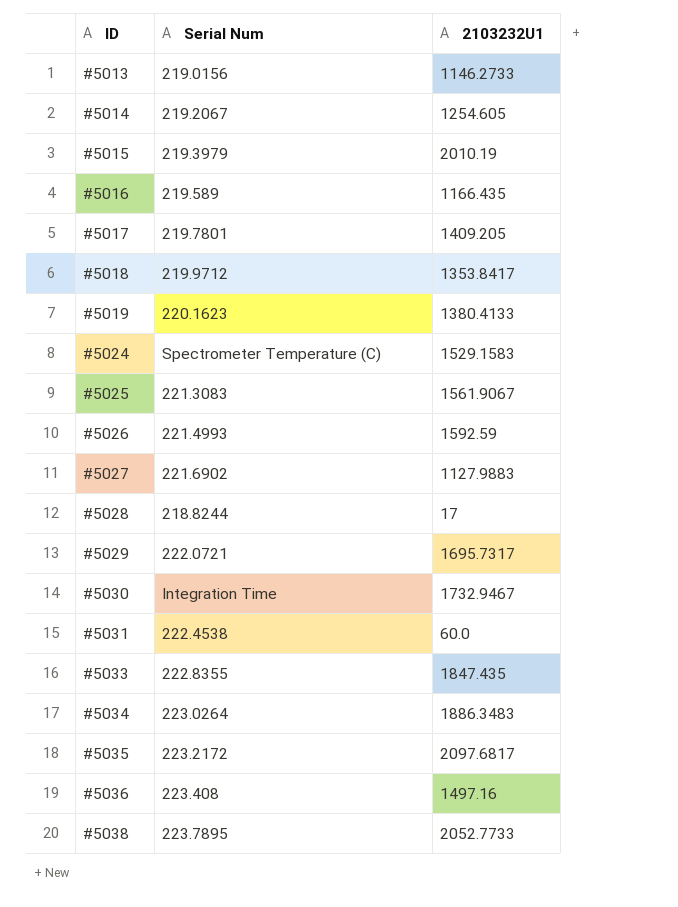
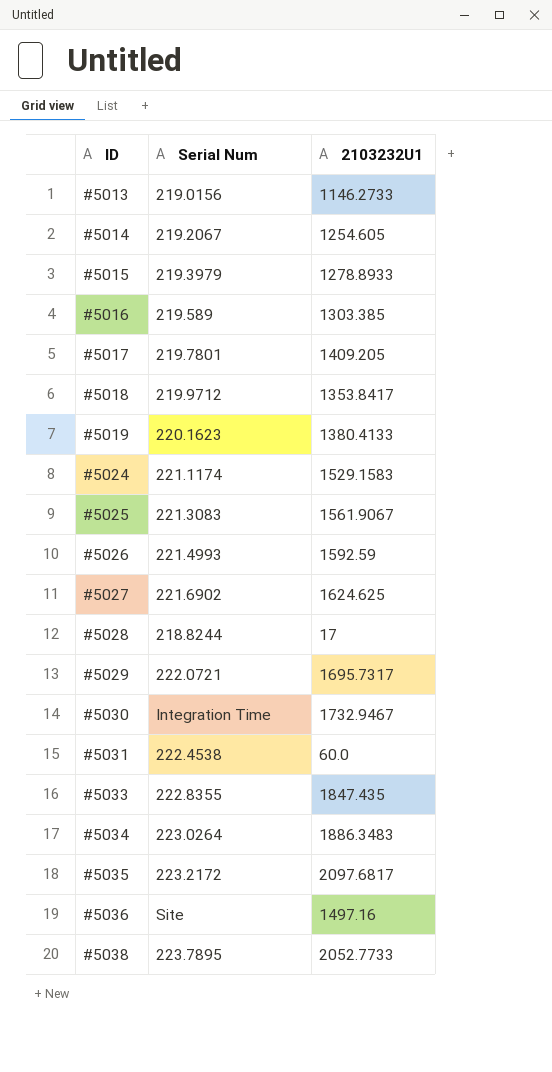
#5015 | 2103232U1: 2010.19 -> 1278.8933
#5016 | 2103232U1: 1166.435 -> 1303.385
#5024 | Serial Num: Spectrometer Temperature (C) -> 221.1174
#5027 | 2103232U1: 1127.9883 -> 1624.625
#5036 | Serial Num: 223.408 -> Site

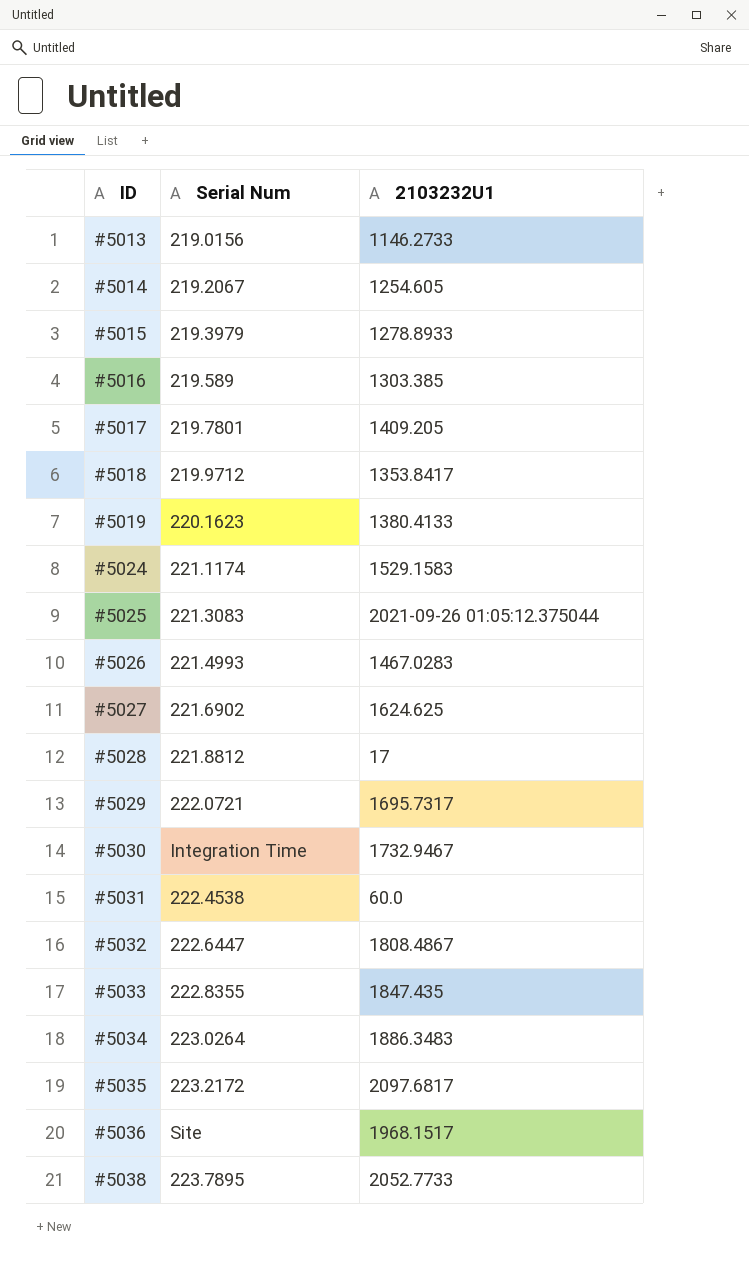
#5025 | 2103232U1: 1561.9067 -> 2021-09-26 01:05:12.375044
#5026 | 2103232U1: 1592.59 -> 1467.0283
#5028 | Serial Num: 218.8244 -> 221.8812
row #5032: none -> 222.6447 | 1808.4867
#5036 | 2103232U1: 1497.16 -> 1968.1517

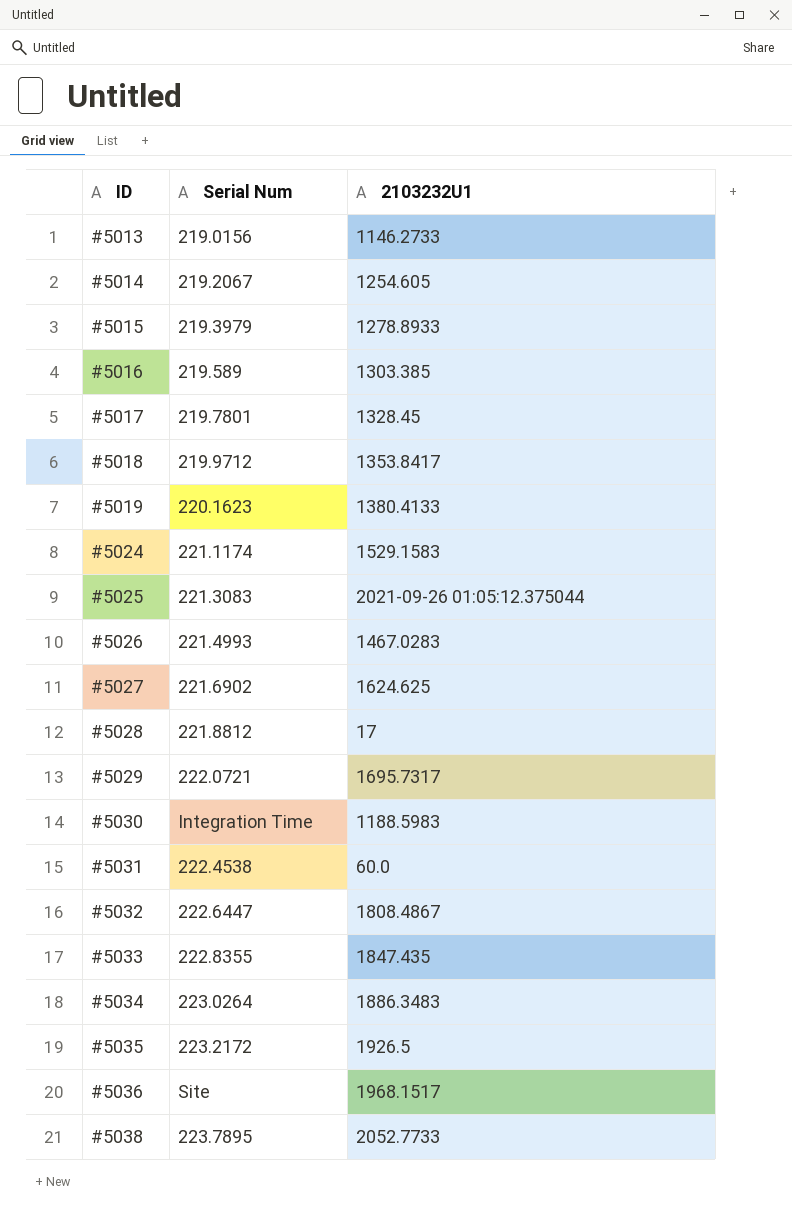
#5017 | 2103232U1: 1409.205 -> 1328.45
#5030 | 2103232U1: 1732.9467 -> 1188.5983
#5035 | 2103232U1: 2097.6817 -> 1926.5

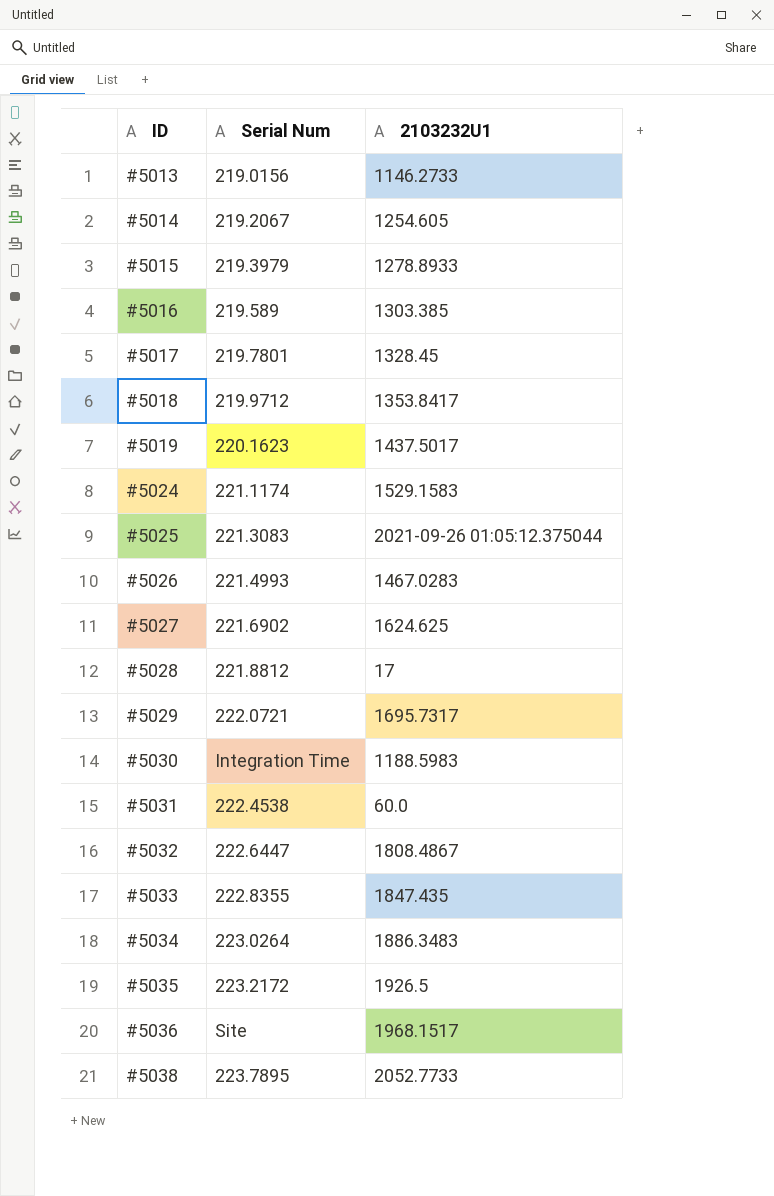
#5019 | 2103232U1: 1380.4133 -> 1437.5017

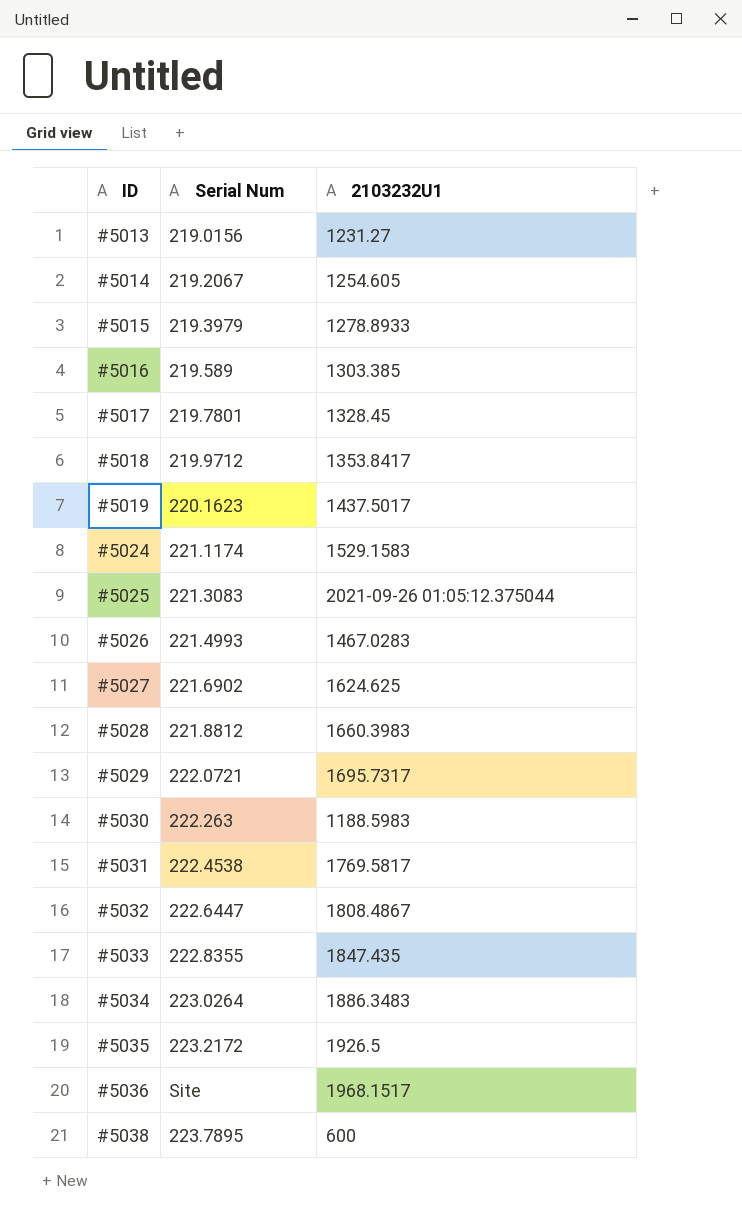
#5013 | 2103232U1: 1146.2733 -> 1231.27
#5028 | 2103232U1: 17 -> 1660.3983
#5030 | Serial Num: Integration Time -> 222.263
#5031 | 2103232U1: 60.0 -> 1769.5817
#5038 | 2103232U1: 2052.7733 -> 600

